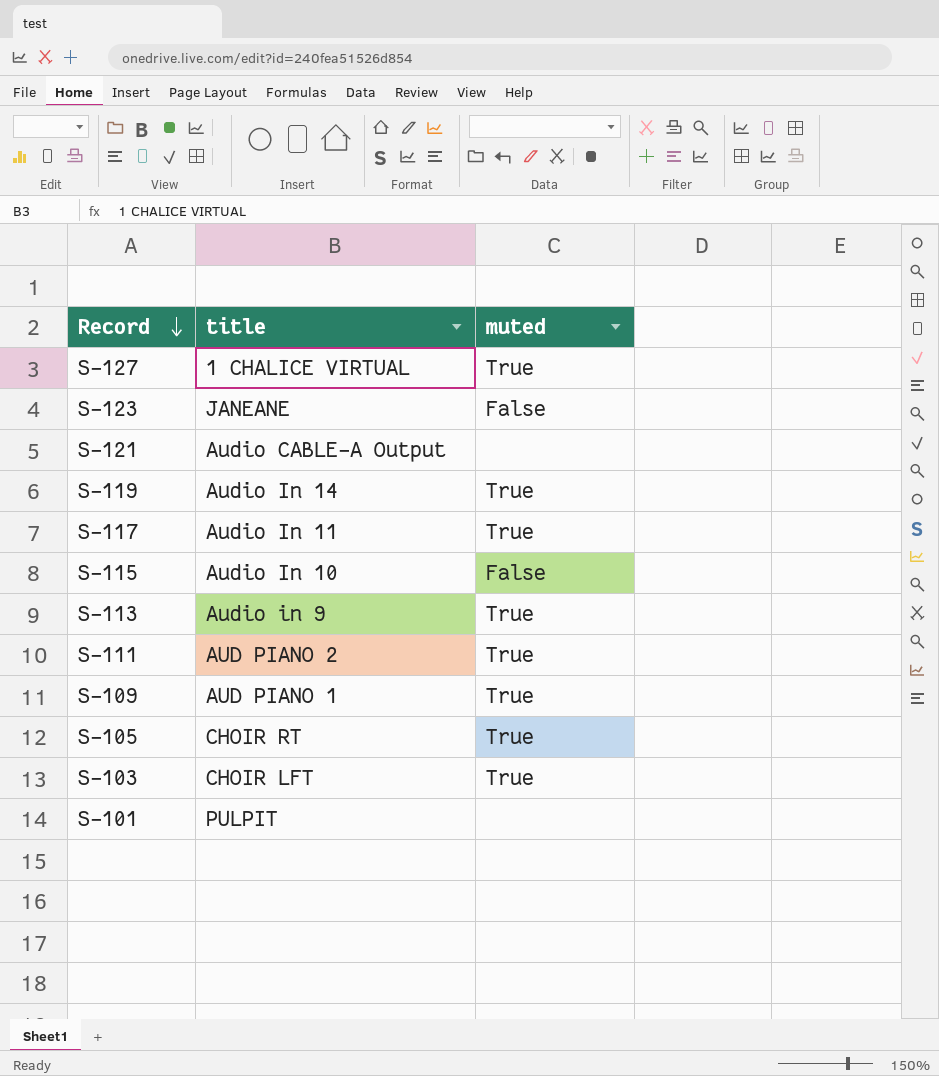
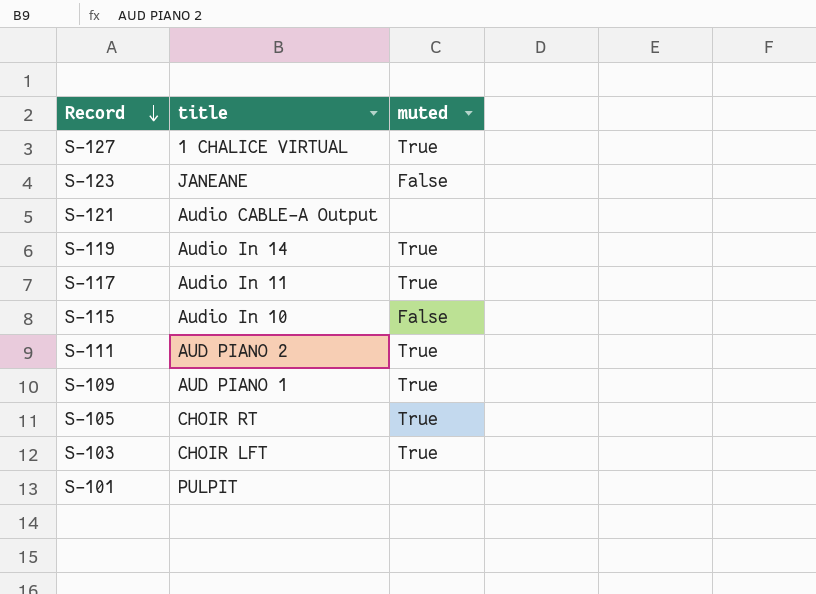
row S-113: Audio in 9 | True -> none

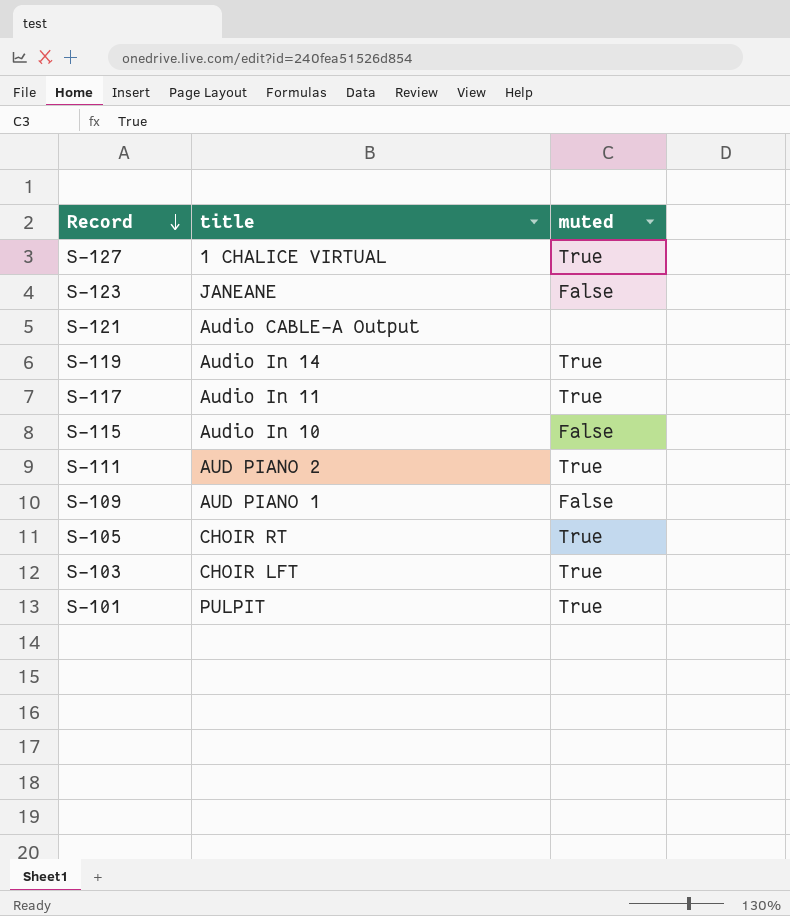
S-109 | muted: True -> False
S-101 | muted: none -> True

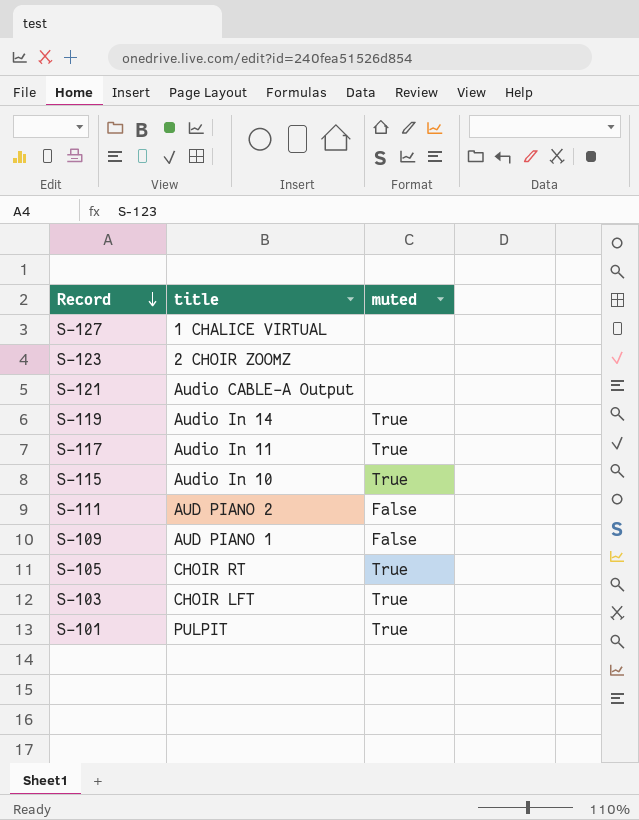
S-127 | muted: True -> none
S-123 | title: JANEANE -> 2 CHOIR ZOOMZ
S-123 | muted: False -> none
S-115 | muted: False -> True
S-111 | muted: True -> False

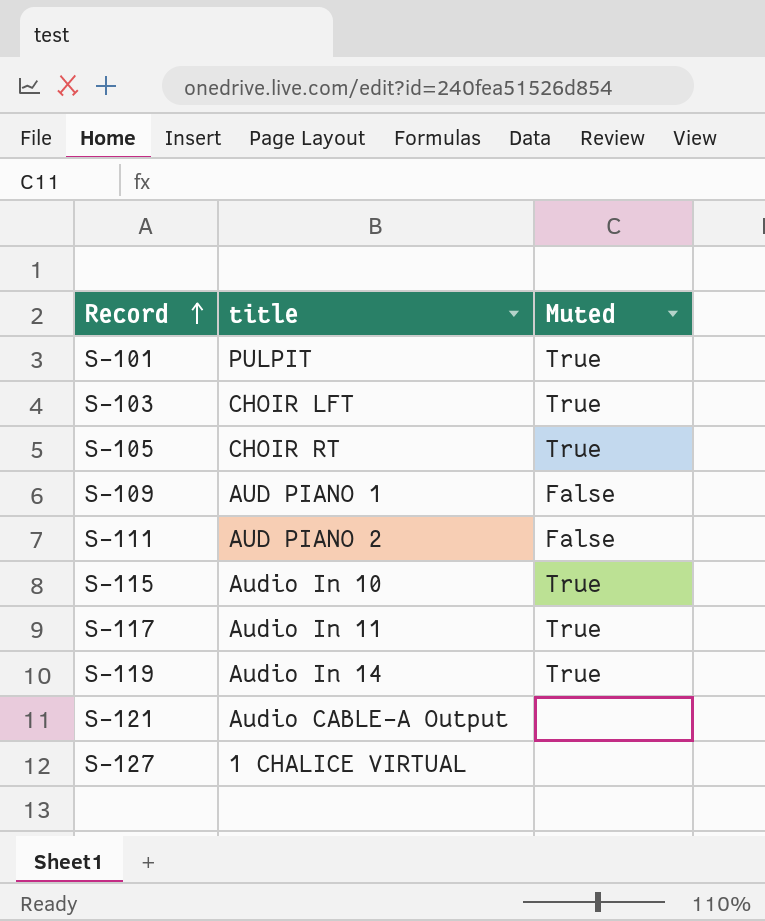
row order: Record descending -> Record ascending
column name: muted -> Muted
row S-123: 2 CHOIR ZOOMZ | none -> none

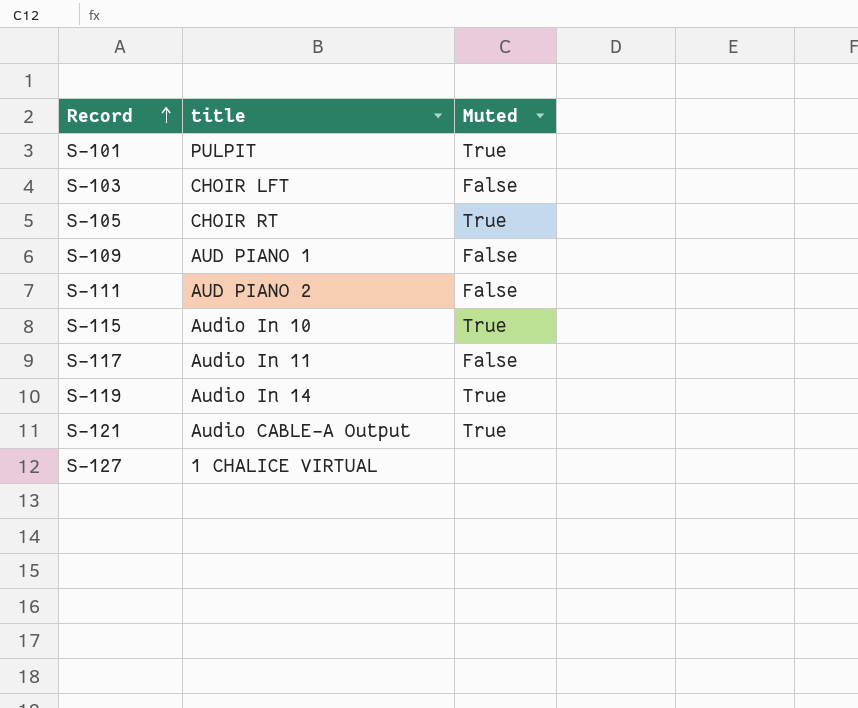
S-103 | Muted: True -> False
S-117 | Muted: True -> False
S-121 | Muted: none -> True

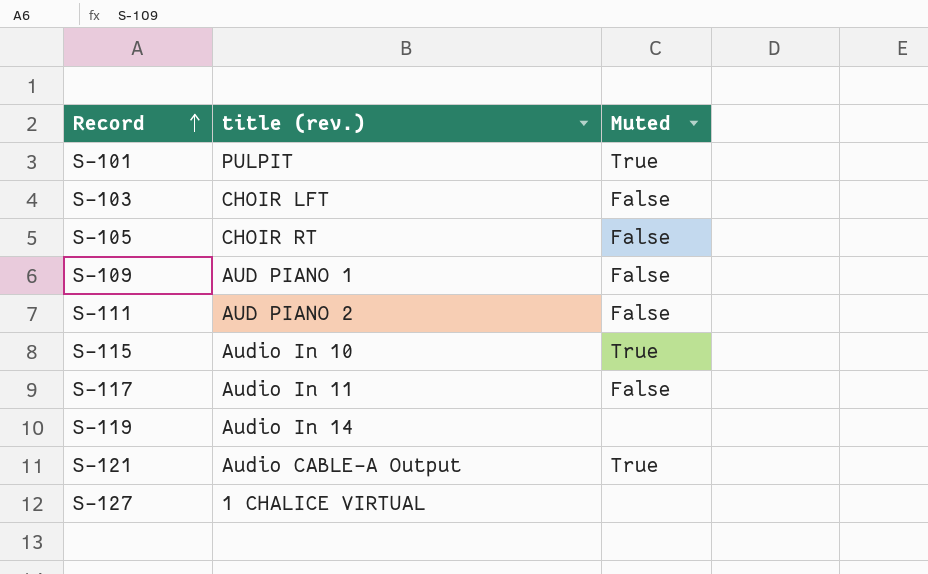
column name: title -> title (rev.)
S-105 | Muted: True -> False
S-119 | Muted: True -> none

